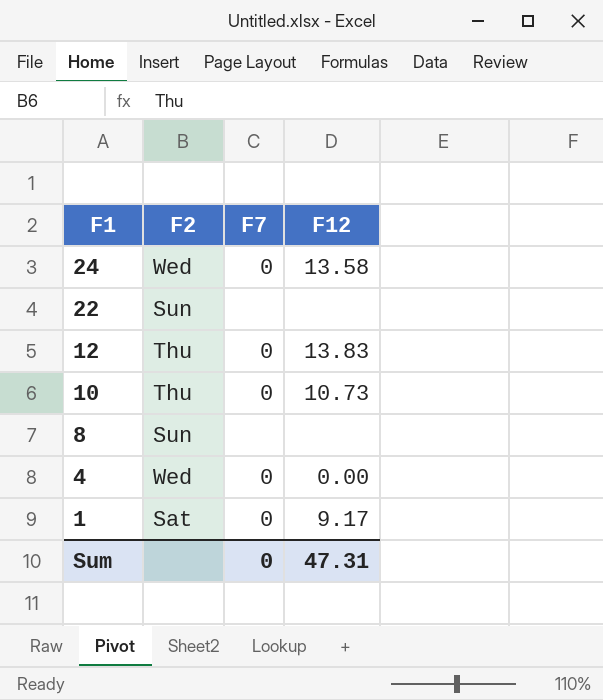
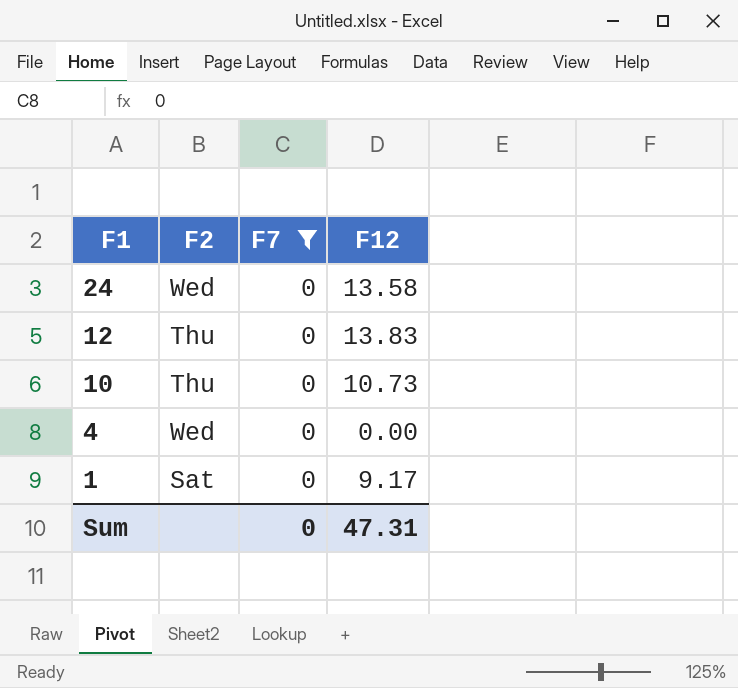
filter: none -> F7 = 0

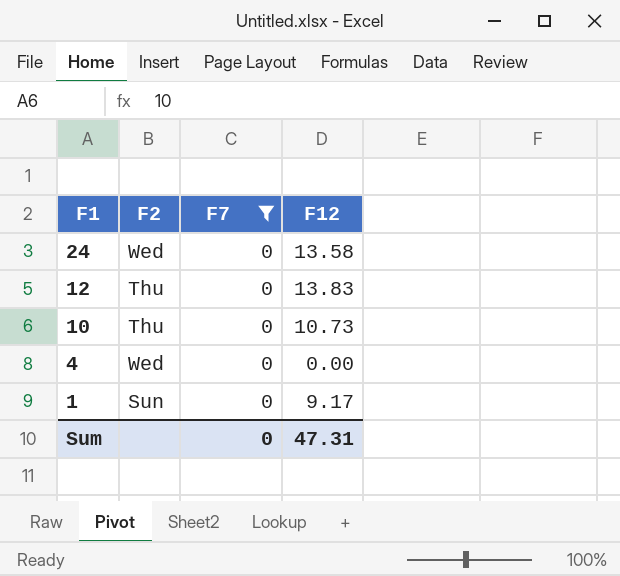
1 | F2: Sat -> Sun

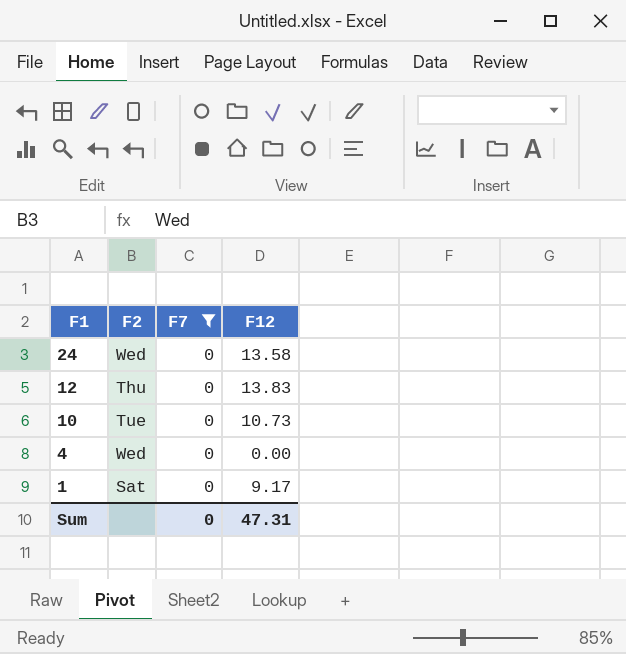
10 | F2: Thu -> Tue
1 | F2: Sun -> Sat

